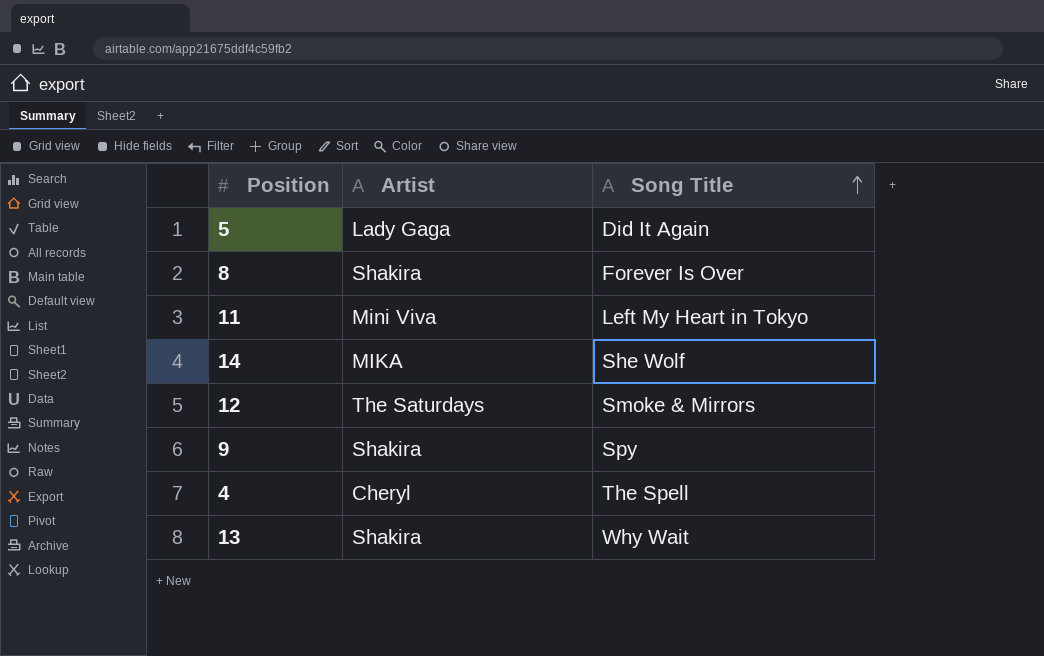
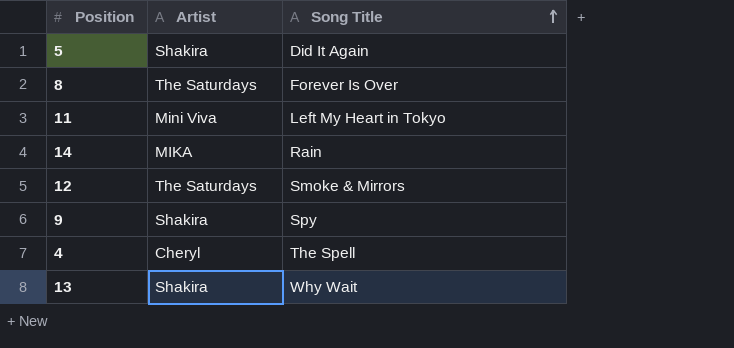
5 | Artist: Lady Gaga -> Shakira
8 | Artist: Shakira -> The Saturdays
14 | Song Title: She Wolf -> Rain

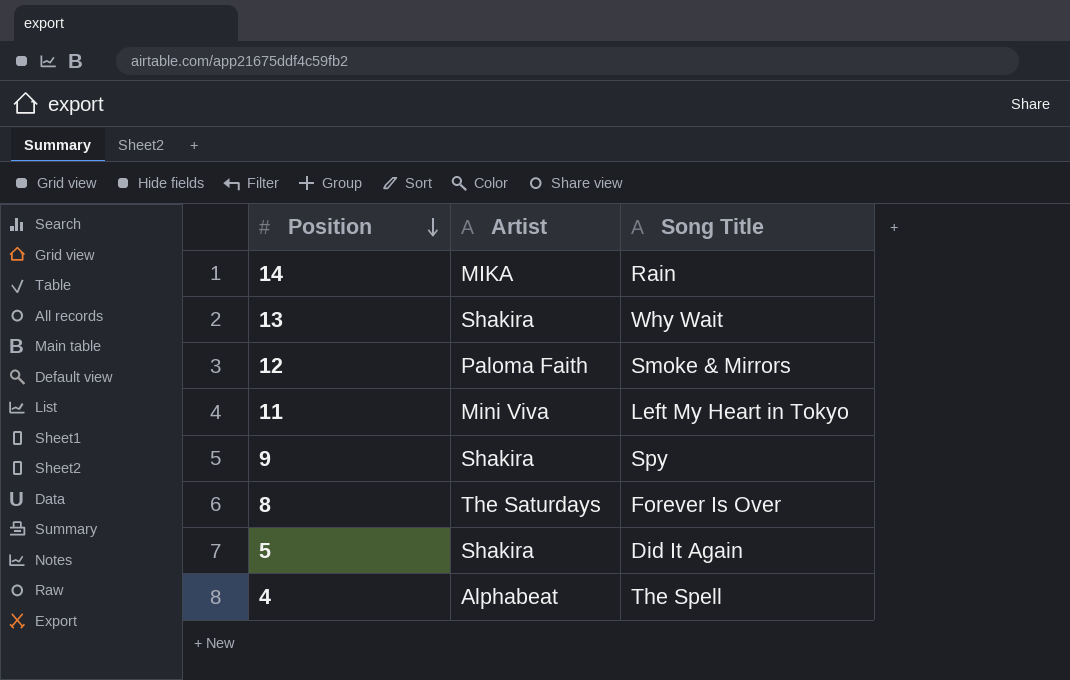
row order: Song Title ascending -> Position descending
12 | Artist: The Saturdays -> Paloma Faith
4 | Artist: Cheryl -> Alphabeat

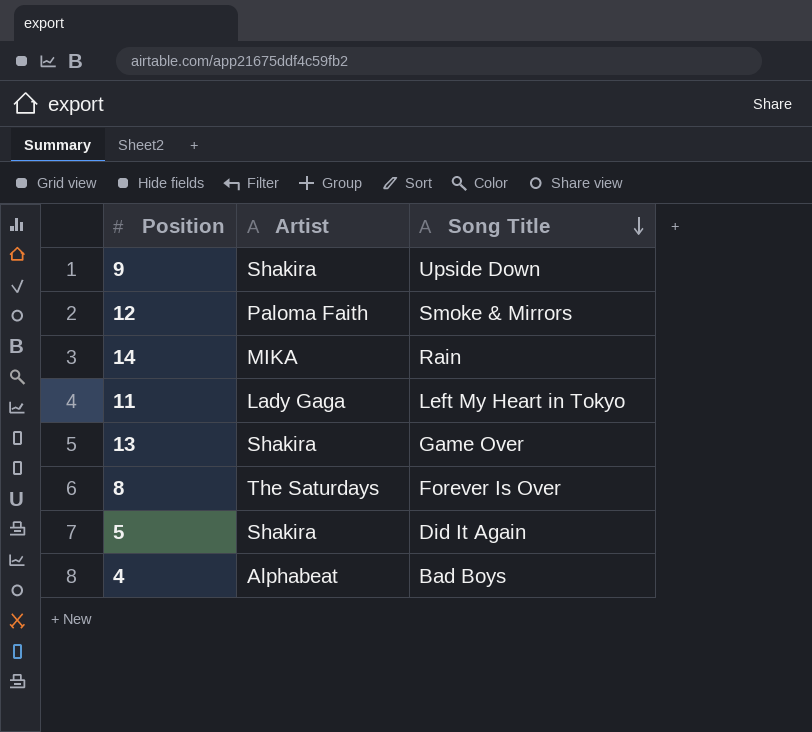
row order: Position descending -> Song Title descending
9 | Song Title: Spy -> Upside Down
11 | Artist: Mini Viva -> Lady Gaga
13 | Song Title: Why Wait -> Game Over
4 | Song Title: The Spell -> Bad Boys

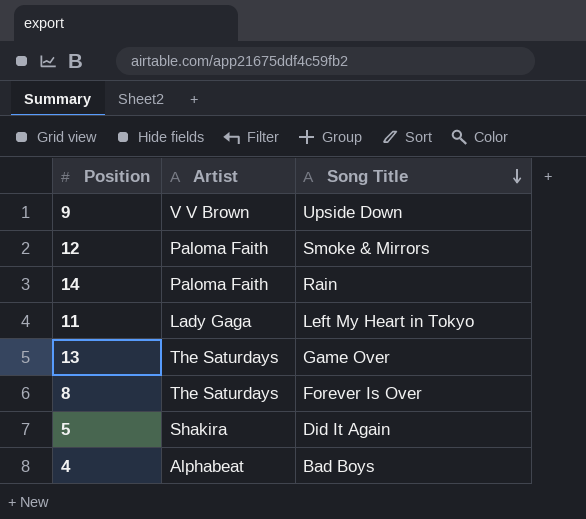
9 | Artist: Shakira -> V V Brown
14 | Artist: MIKA -> Paloma Faith
13 | Artist: Shakira -> The Saturdays

